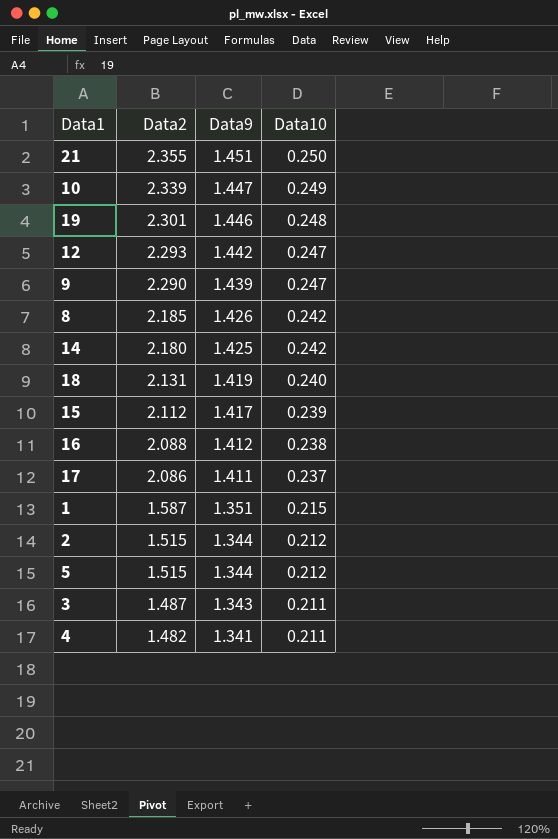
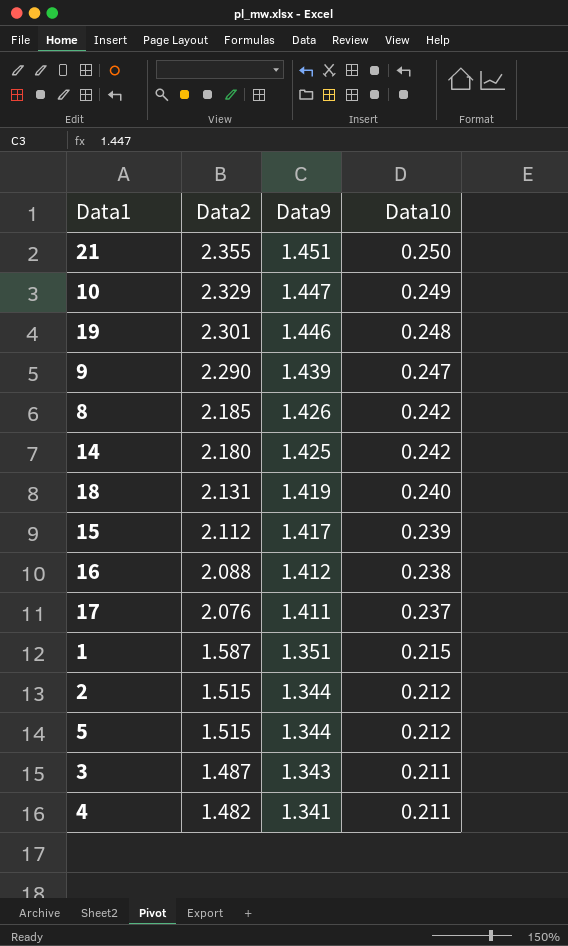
row 12: 2.293 | 1.442 | 0.247 -> none
10 | Data2: 2.339 -> 2.329
17 | Data2: 2.086 -> 2.076

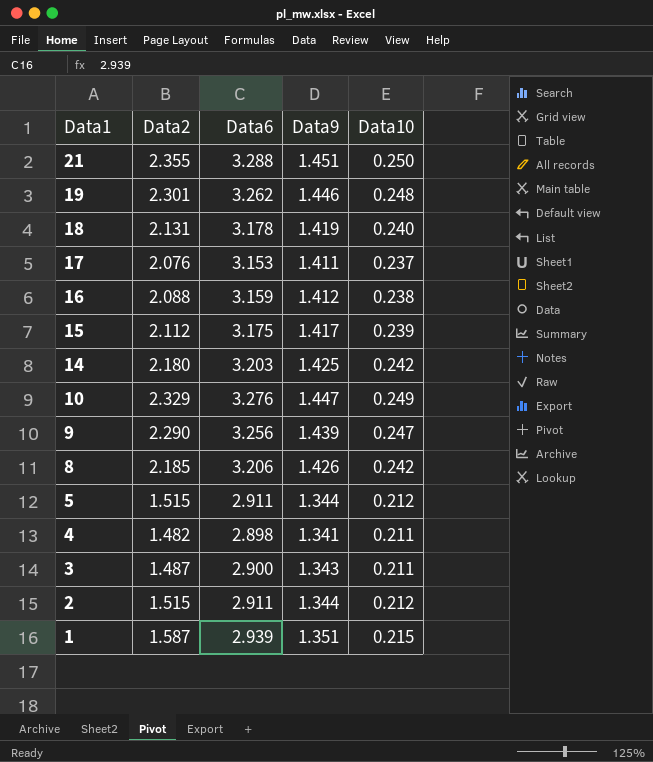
row order: Data2 descending -> Data1 descending
column Data6 | position: none -> 3

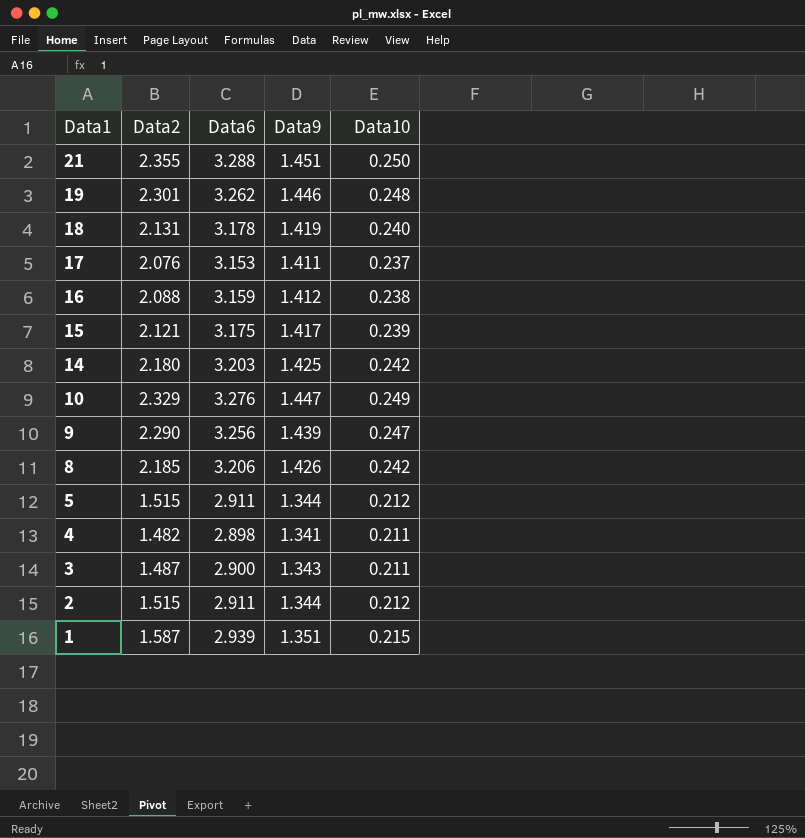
15 | Data2: 2.112 -> 2.121

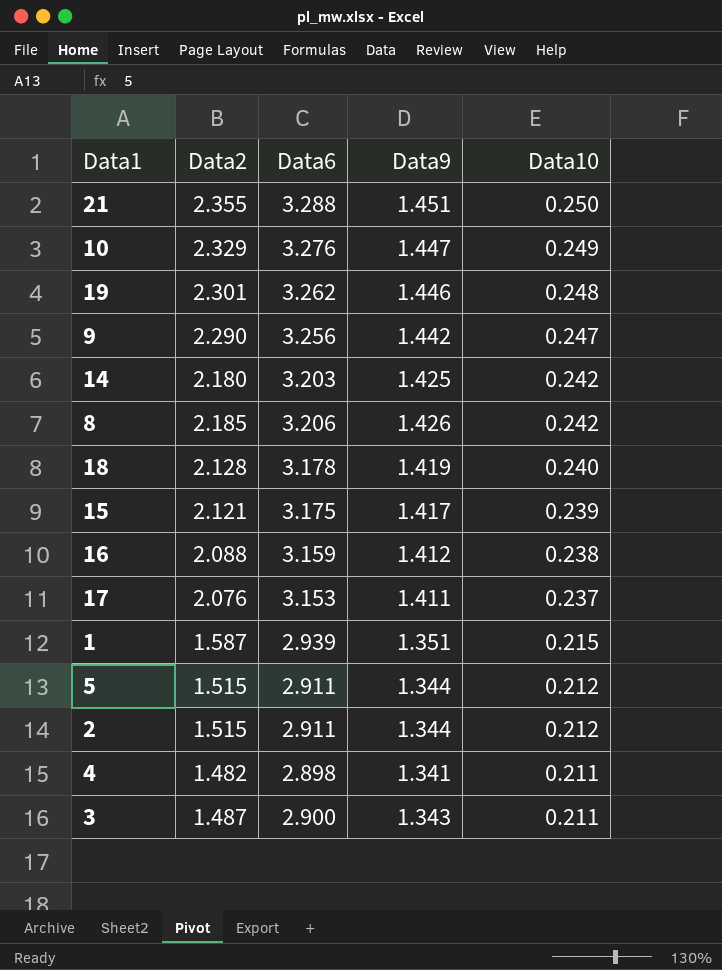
row order: Data1 descending -> Data10 descending
9 | Data9: 1.439 -> 1.442
18 | Data2: 2.131 -> 2.128

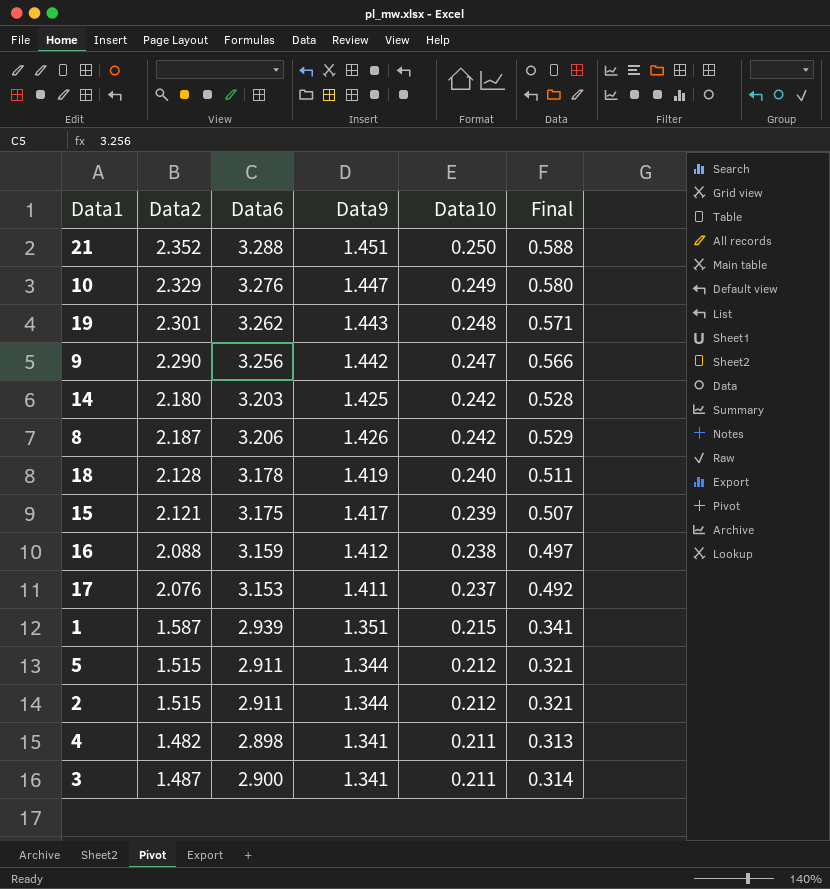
column Final | formula: none -> [Data2] * [Data10]
21 | Data2: 2.355 -> 2.352
19 | Data9: 1.446 -> 1.443
8 | Data2: 2.185 -> 2.187
3 | Data9: 1.343 -> 1.341

